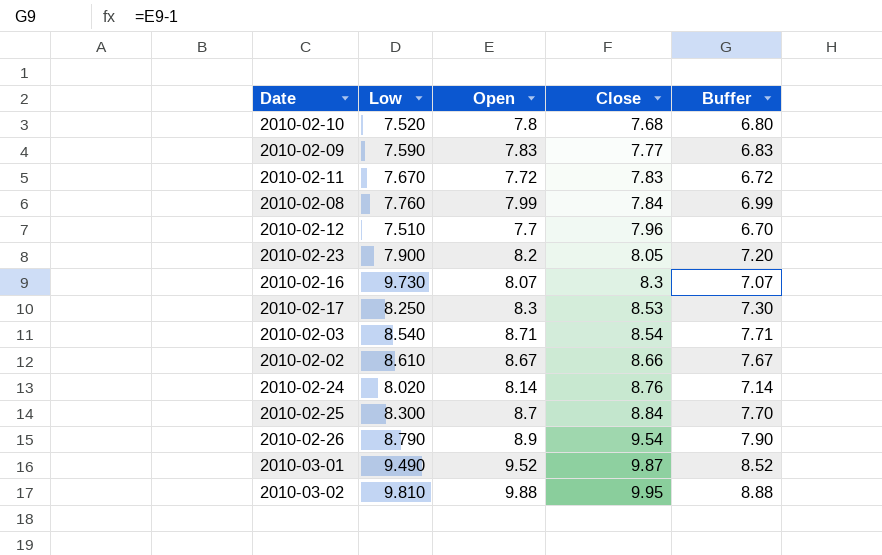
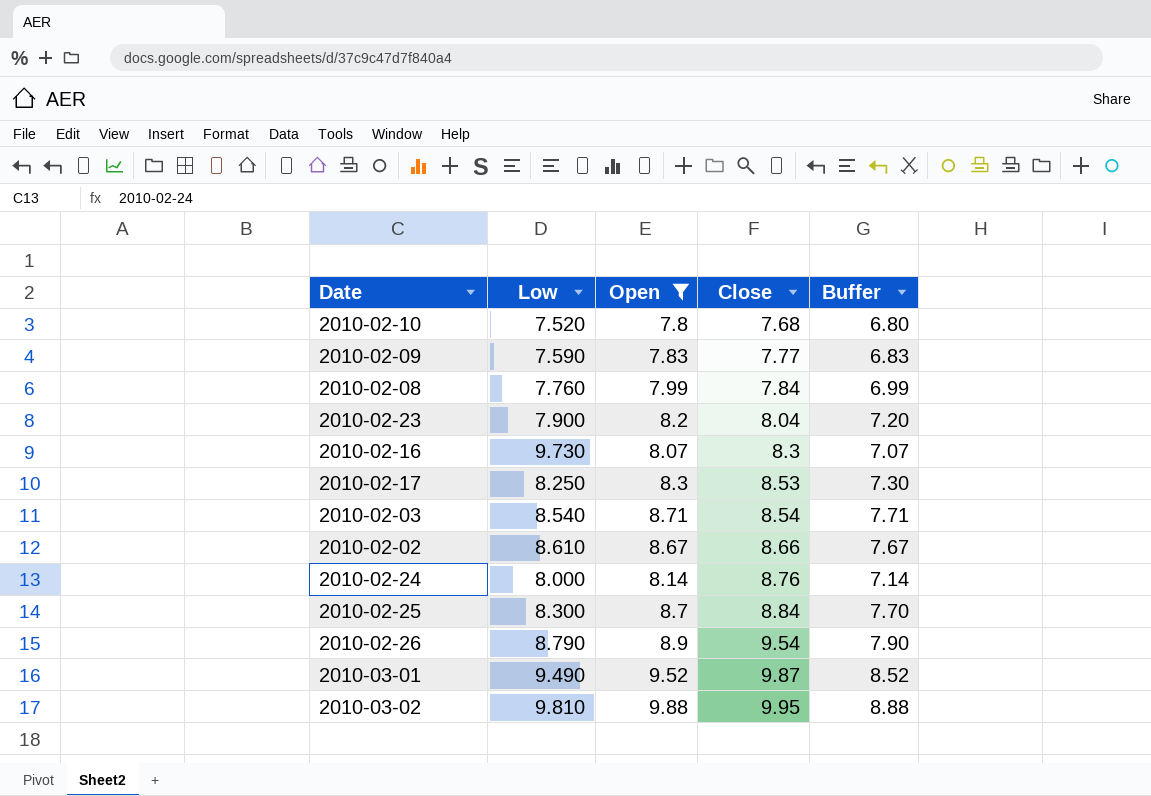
filter: none -> Open >= 7.8
2010-02-23 | Close: 8.05 -> 8.04
2010-02-24 | Low: 8.020 -> 8.000

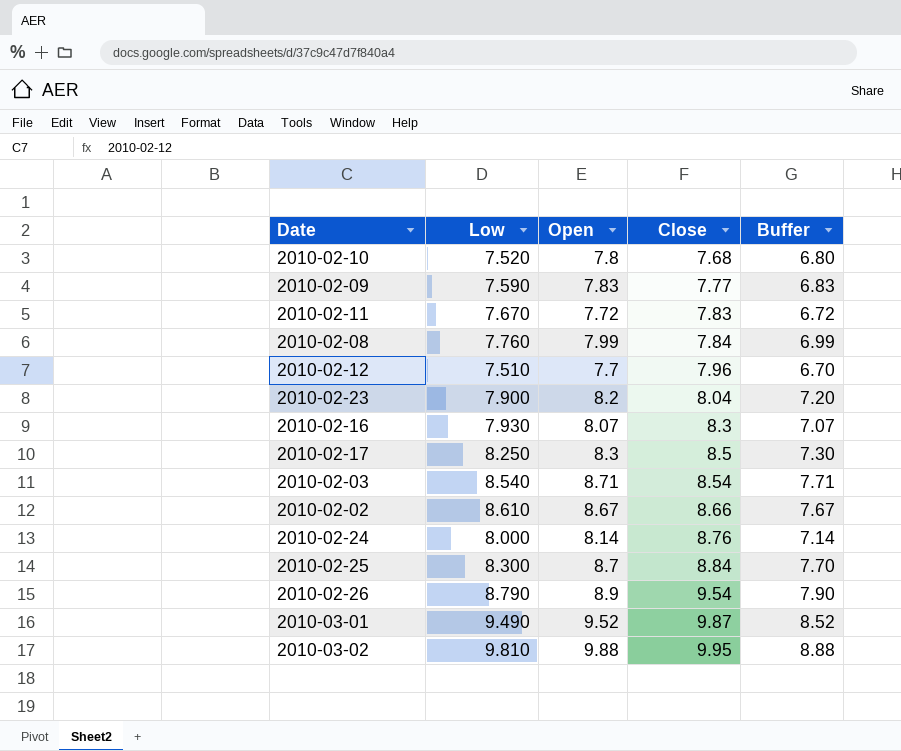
filter: Open >= 7.8 -> none
2010-02-16 | Low: 9.730 -> 7.930
2010-02-17 | Close: 8.53 -> 8.5

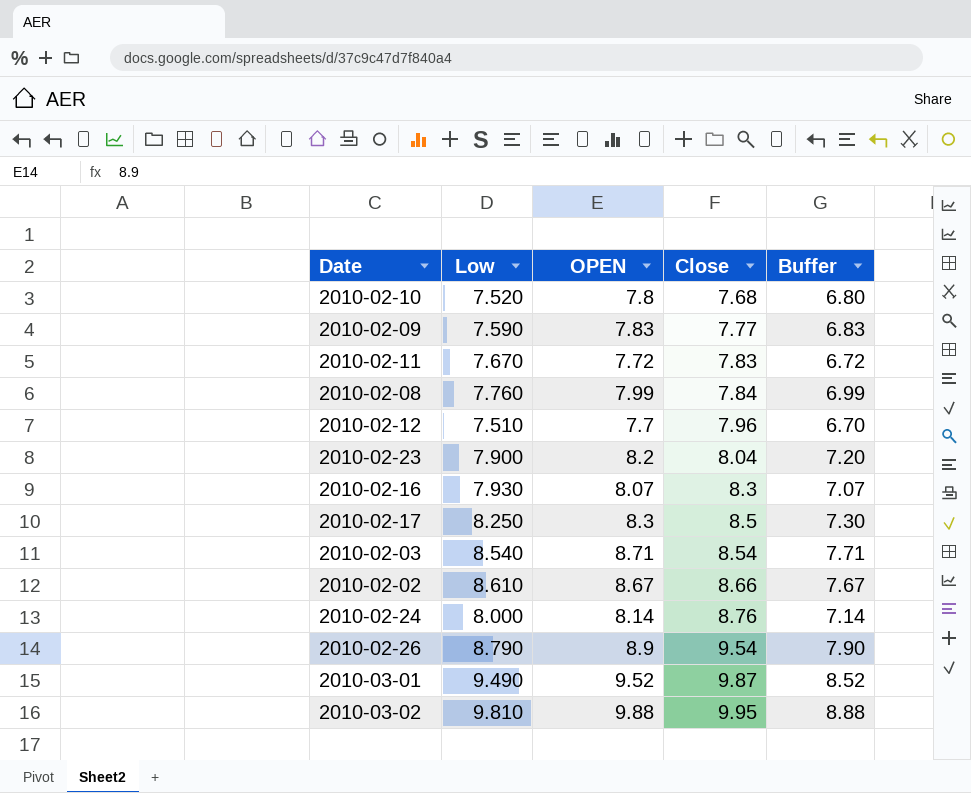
column name: Open -> OPEN
row 2010-02-25: 8.300 | 8.7 | 8.84 | 7.70 -> none

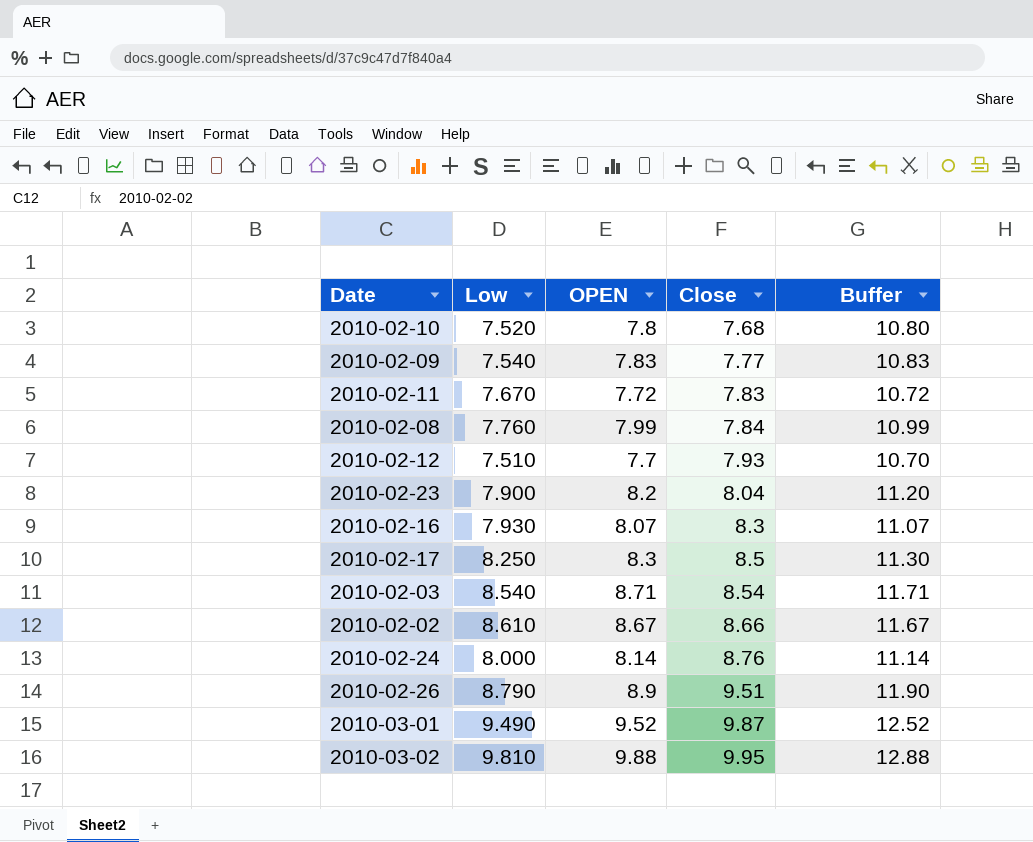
column Buffer | formula: [OPEN] - 1 -> [OPEN] + 3
2010-02-09 | Low: 7.590 -> 7.540
2010-02-12 | Close: 7.96 -> 7.93
2010-02-26 | Close: 9.54 -> 9.51

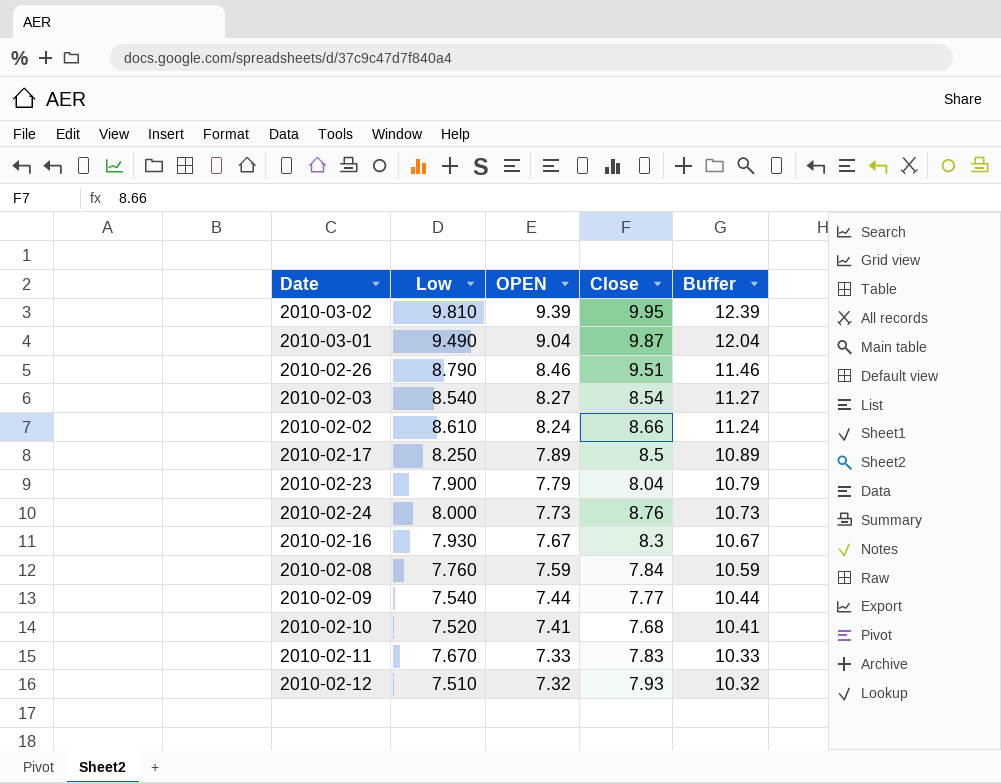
row order: Close ascending -> OPEN descending
2010-03-02 | OPEN: 9.88 -> 9.39
2010-03-02 | Buffer: 12.88 -> 12.39
2010-03-01 | OPEN: 9.52 -> 9.04
2010-03-01 | Buffer: 12.52 -> 12.04
2010-02-26 | OPEN: 8.9 -> 8.46
2010-02-26 | Buffer: 11.90 -> 11.46
2010-02-03 | OPEN: 8.71 -> 8.27
2010-02-03 | Buffer: 11.71 -> 11.27
2010-02-02 | OPEN: 8.67 -> 8.24
2010-02-02 | Buffer: 11.67 -> 11.24
2010-02-17 | OPEN: 8.3 -> 7.89
2010-02-17 | Buffer: 11.30 -> 10.89
2010-02-23 | OPEN: 8.2 -> 7.79
2010-02-23 | Buffer: 11.20 -> 10.79
2010-02-24 | OPEN: 8.14 -> 7.73
2010-02-24 | Buffer: 11.14 -> 10.73
2010-02-16 | OPEN: 8.07 -> 7.67
2010-02-16 | Buffer: 11.07 -> 10.67
2010-02-08 | OPEN: 7.99 -> 7.59
2010-02-08 | Buffer: 10.99 -> 10.59
2010-02-09 | OPEN: 7.83 -> 7.44
2010-02-09 | Buffer: 10.83 -> 10.44
2010-02-10 | OPEN: 7.8 -> 7.41
2010-02-10 | Buffer: 10.80 -> 10.41
2010-02-11 | OPEN: 7.72 -> 7.33
2010-02-11 | Buffer: 10.72 -> 10.33
2010-02-12 | OPEN: 7.7 -> 7.32
2010-02-12 | Buffer: 10.70 -> 10.32

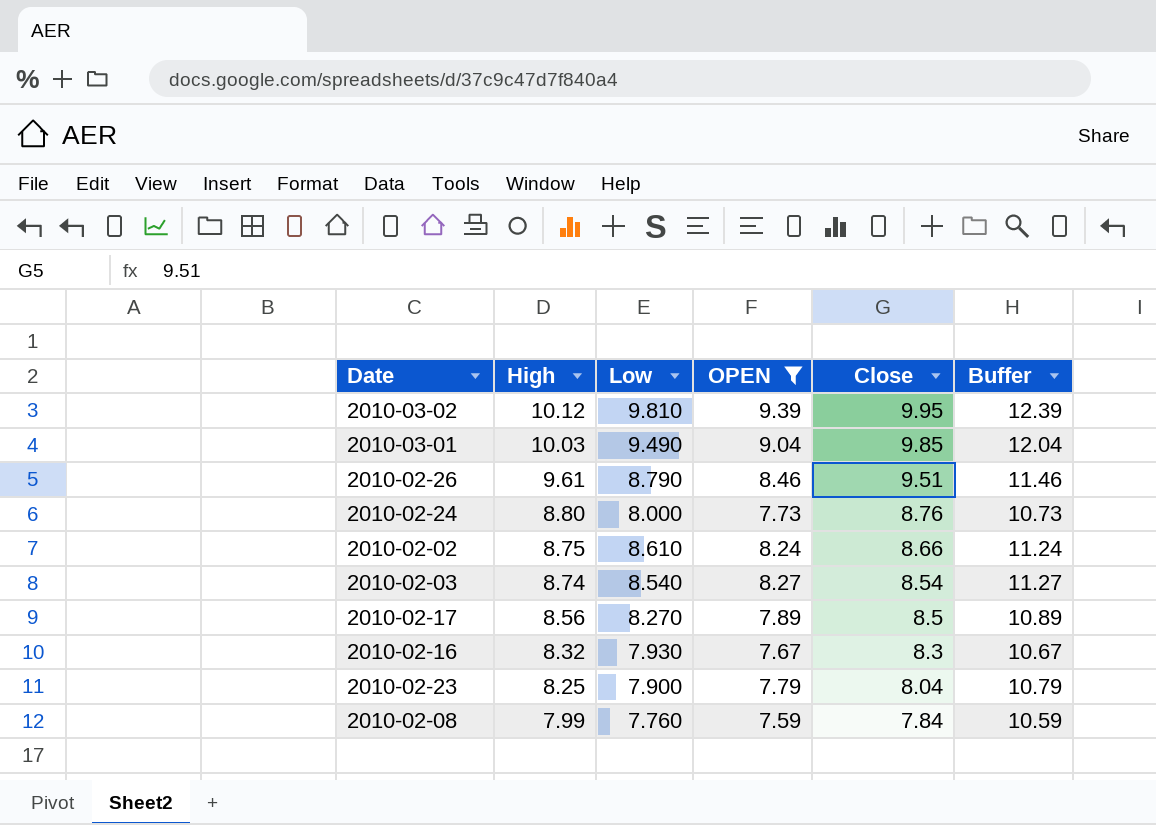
filter: none -> OPEN >= 7.59
row order: OPEN descending -> High descending
column High | position: none -> 2
2010-03-01 | Close: 9.87 -> 9.85
2010-02-17 | Low: 8.250 -> 8.270

